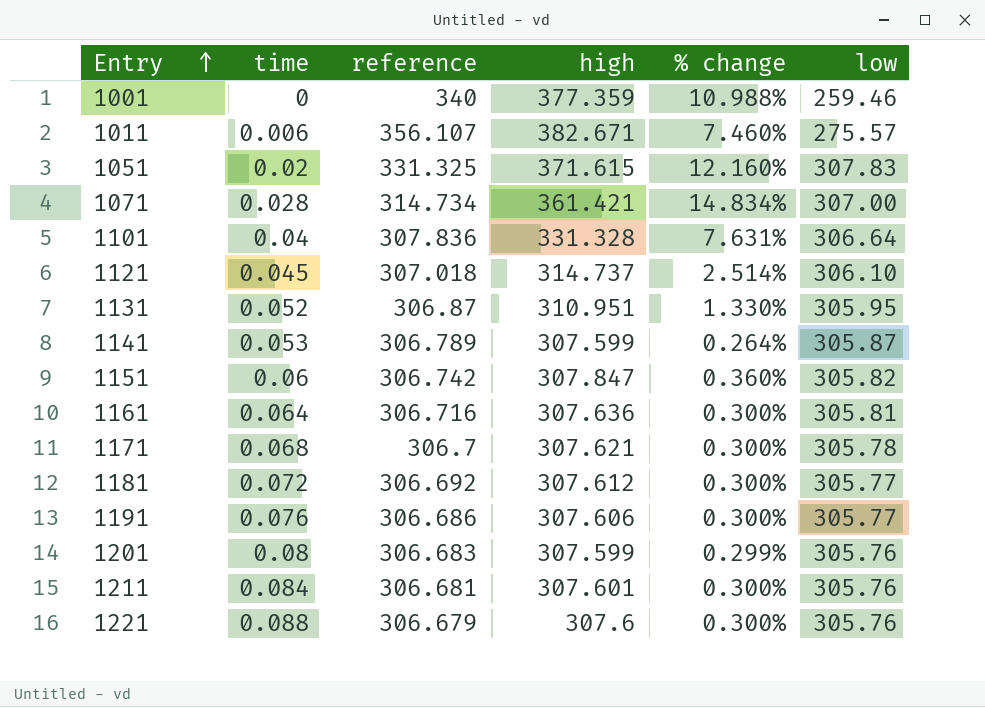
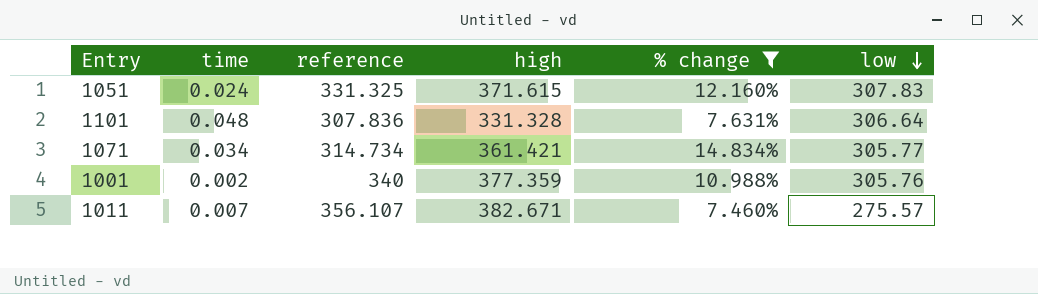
filter: none -> % change >= 7.460%
row order: Entry ascending -> low descending
1051 | time: 0.02 -> 0.024
1101 | time: 0.04 -> 0.048
1071 | time: 0.028 -> 0.034
1071 | low: 307.00 -> 305.77
1001 | time: 0 -> 0.002
1001 | low: 259.46 -> 305.76
1011 | time: 0.006 -> 0.007

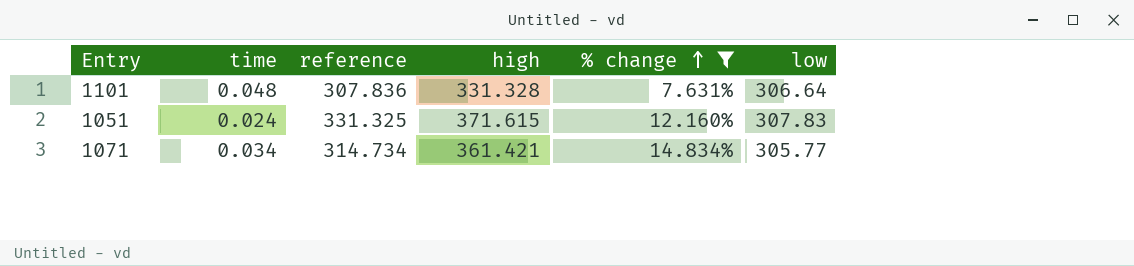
row order: low descending -> % change ascending
row 1001: 0.002 | 340 | 377.359 | 10.988% | 305.76 -> none
row 1011: 0.007 | 356.107 | 382.671 | 7.460% | 275.57 -> none

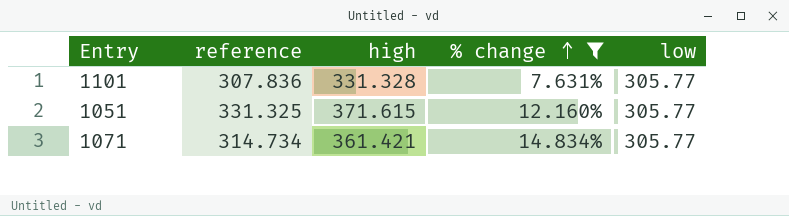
column time | position: 2 -> none
1101 | low: 306.64 -> 305.77
1051 | low: 307.83 -> 305.77

